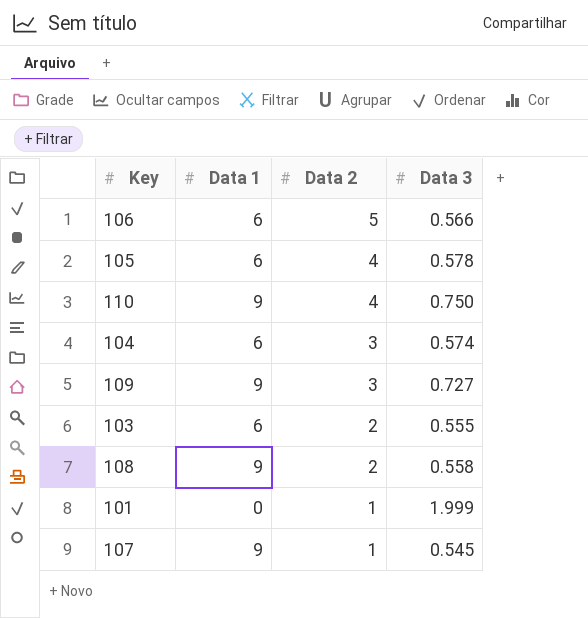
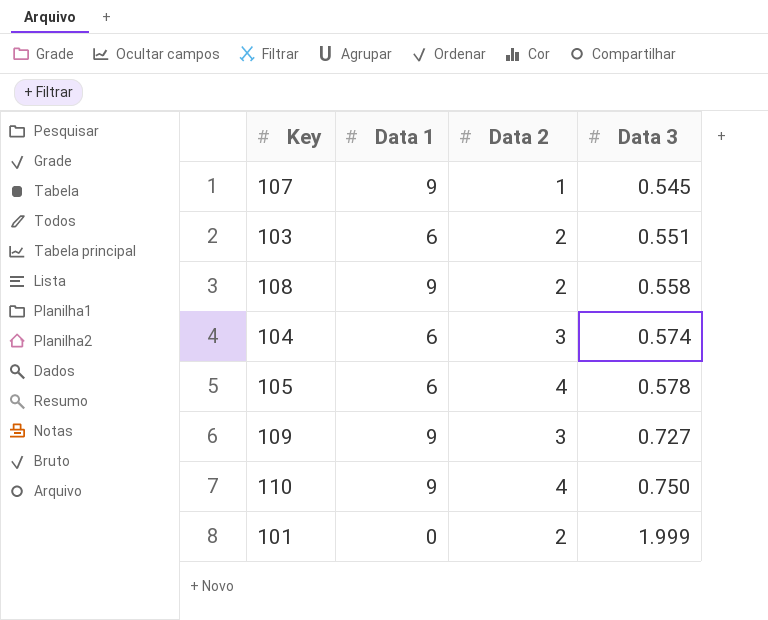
row order: Data 2 descending -> Data 3 ascending
row 106: 6 | 5 | 0.566 -> none
103 | Data 3: 0.555 -> 0.551
101 | Data 2: 1 -> 2

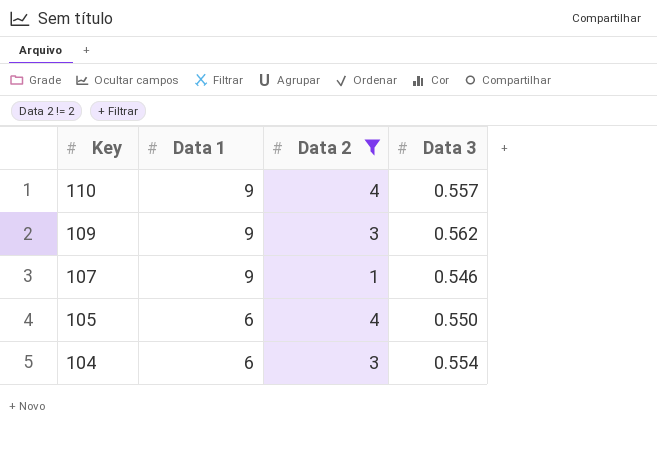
filter: none -> Data 2 != 2
row order: Data 3 ascending -> Key descending
110 | Data 3: 0.750 -> 0.557
109 | Data 3: 0.727 -> 0.562
107 | Data 3: 0.545 -> 0.546
105 | Data 3: 0.578 -> 0.550
104 | Data 3: 0.574 -> 0.554

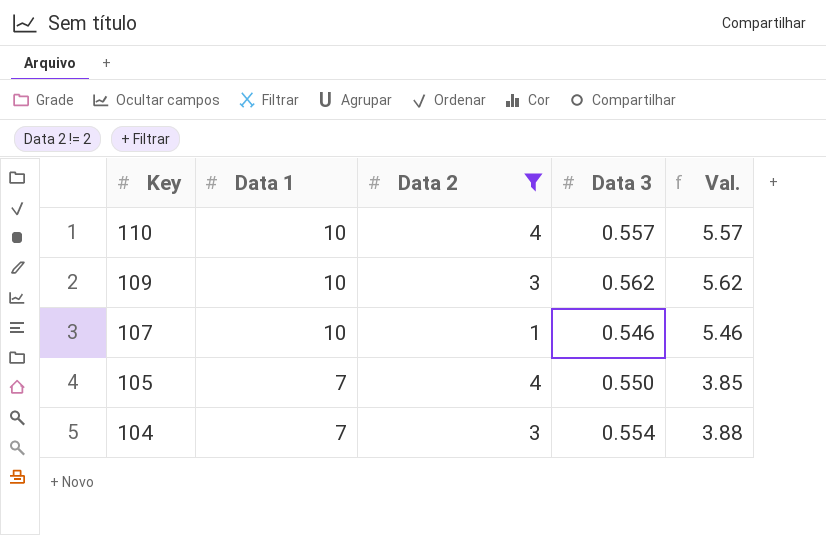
column Val. | formula: none -> [Data 1] * [Data 3]
110 | Data 1: 9 -> 10
109 | Data 1: 9 -> 10
107 | Data 1: 9 -> 10
105 | Data 1: 6 -> 7
104 | Data 1: 6 -> 7

